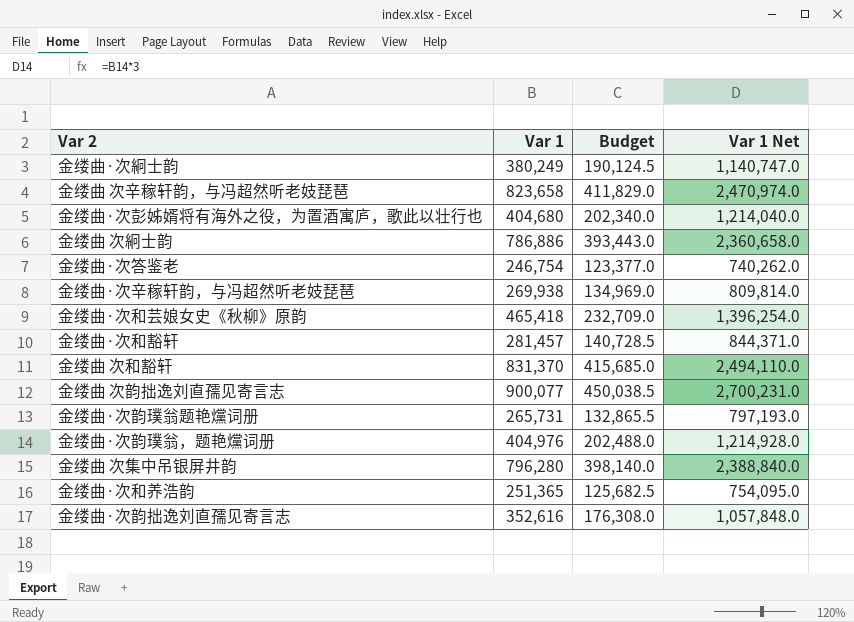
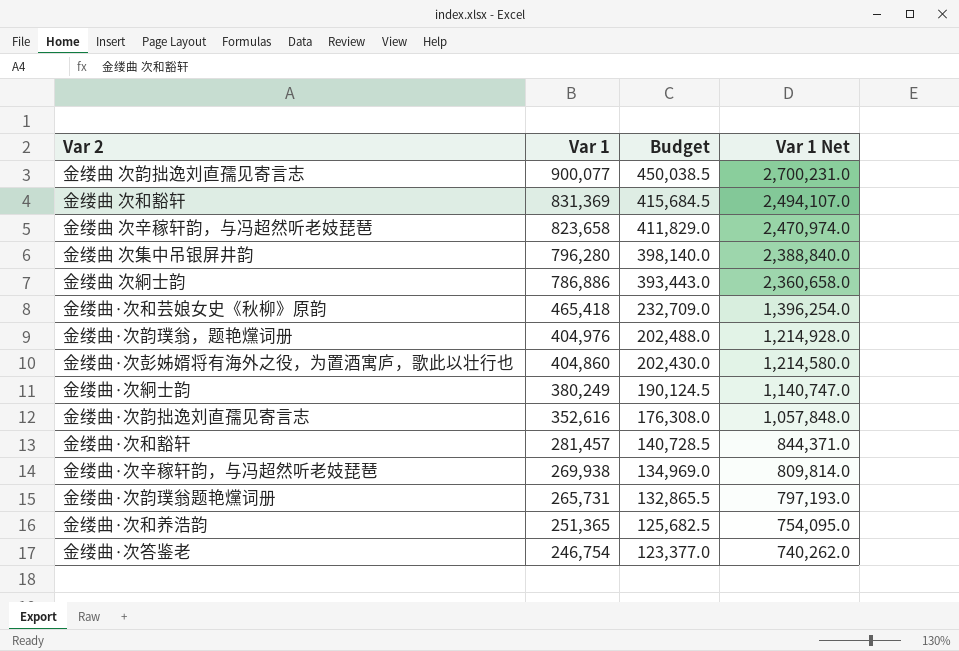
row order: none -> Var 1 descending
金缕曲 次和豁轩 | Var 1: 831,370 -> 831,369
金缕曲 次和豁轩 | Budget: 415,685.0 -> 415,684.5
金缕曲 次和豁轩 | Var 1 Net: 2,494,110.0 -> 2,494,107.0
金缕曲·次彭姊婿将有海外之役，为置酒寓庐，歌此以壮行也 | Var 1: 404,680 -> 404,860
金缕曲·次彭姊婿将有海外之役，为置酒寓庐，歌此以壮行也 | Budget: 202,340.0 -> 202,430.0
金缕曲·次彭姊婿将有海外之役，为置酒寓庐，歌此以壮行也 | Var 1 Net: 1,214,040.0 -> 1,214,580.0

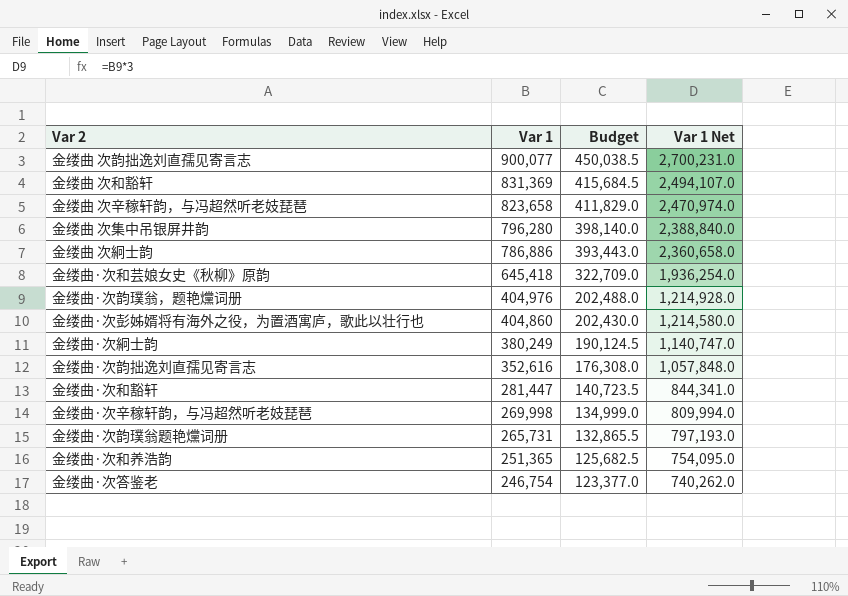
金缕曲·次和芸娘女史《秋柳》原韵 | Var 1: 465,418 -> 645,418
金缕曲·次和芸娘女史《秋柳》原韵 | Budget: 232,709.0 -> 322,709.0
金缕曲·次和芸娘女史《秋柳》原韵 | Var 1 Net: 1,396,254.0 -> 1,936,254.0
金缕曲·次和豁轩 | Var 1: 281,457 -> 281,447
金缕曲·次和豁轩 | Budget: 140,728.5 -> 140,723.5
金缕曲·次和豁轩 | Var 1 Net: 844,371.0 -> 844,341.0
金缕曲·次辛稼轩韵，与冯超然听老妓琵琶 | Var 1: 269,938 -> 269,998
金缕曲·次辛稼轩韵，与冯超然听老妓琵琶 | Budget: 134,969.0 -> 134,999.0
金缕曲·次辛稼轩韵，与冯超然听老妓琵琶 | Var 1 Net: 809,814.0 -> 809,994.0

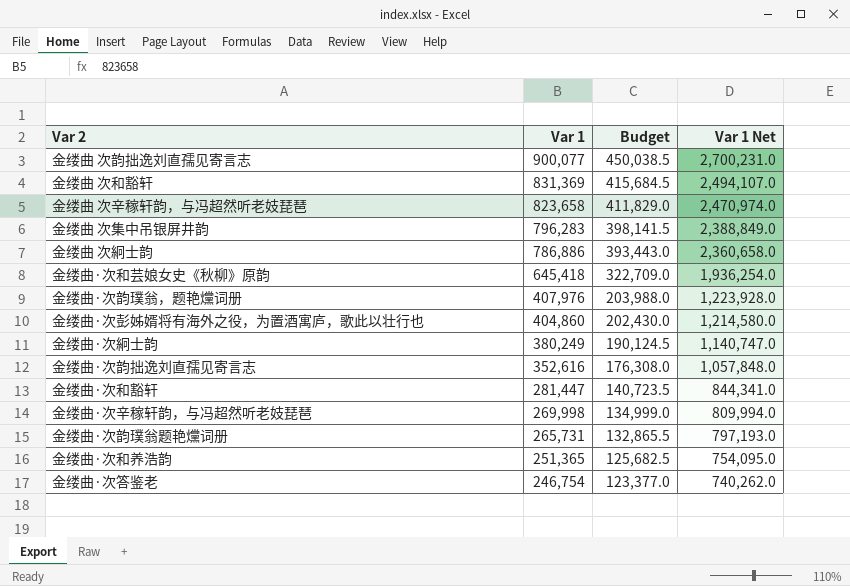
金缕曲 次集中吊银屏井韵 | Var 1: 796,280 -> 796,283
金缕曲 次集中吊银屏井韵 | Budget: 398,140.0 -> 398,141.5
金缕曲 次集中吊银屏井韵 | Var 1 Net: 2,388,840.0 -> 2,388,849.0
金缕曲·次韵璞翁，题艳爣词册 | Var 1: 404,976 -> 407,976
金缕曲·次韵璞翁，题艳爣词册 | Budget: 202,488.0 -> 203,988.0
金缕曲·次韵璞翁，题艳爣词册 | Var 1 Net: 1,214,928.0 -> 1,223,928.0

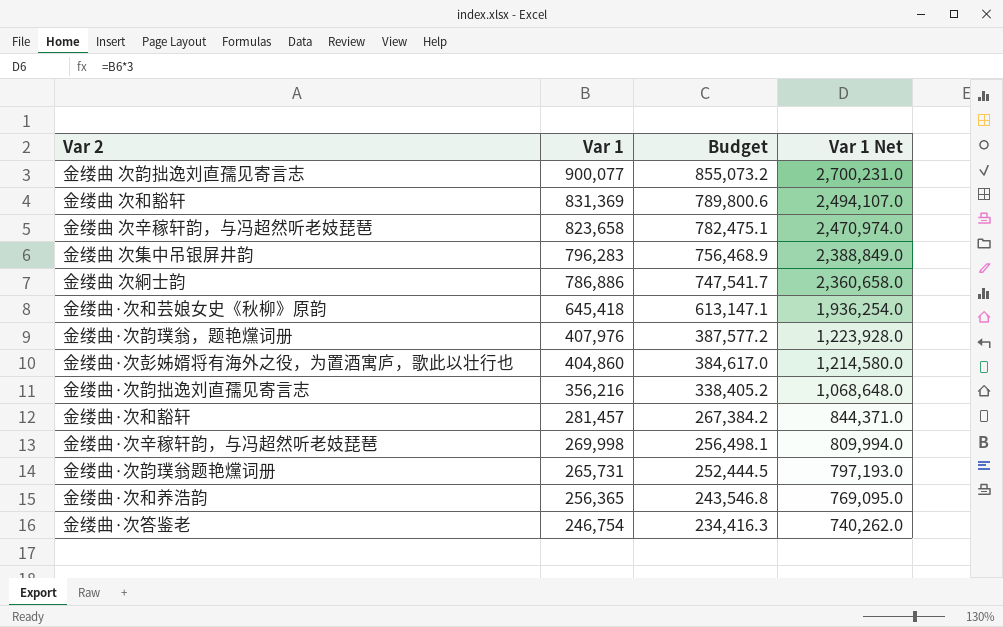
column Budget | formula: [Var 1] * 0.5 -> [Var 1] * 0.95
row 金缕曲·次絅士韵: 380,249 | 190,124.5 | 1,140,747.0 -> none
金缕曲·次韵拙逸刘直孺见寄言志 | Var 1: 352,616 -> 356,216
金缕曲·次韵拙逸刘直孺见寄言志 | Var 1 Net: 1,057,848.0 -> 1,068,648.0
金缕曲·次和豁轩 | Var 1: 281,447 -> 281,457
金缕曲·次和豁轩 | Var 1 Net: 844,341.0 -> 844,371.0
金缕曲·次和养浩韵 | Var 1: 251,365 -> 256,365
金缕曲·次和养浩韵 | Var 1 Net: 754,095.0 -> 769,095.0

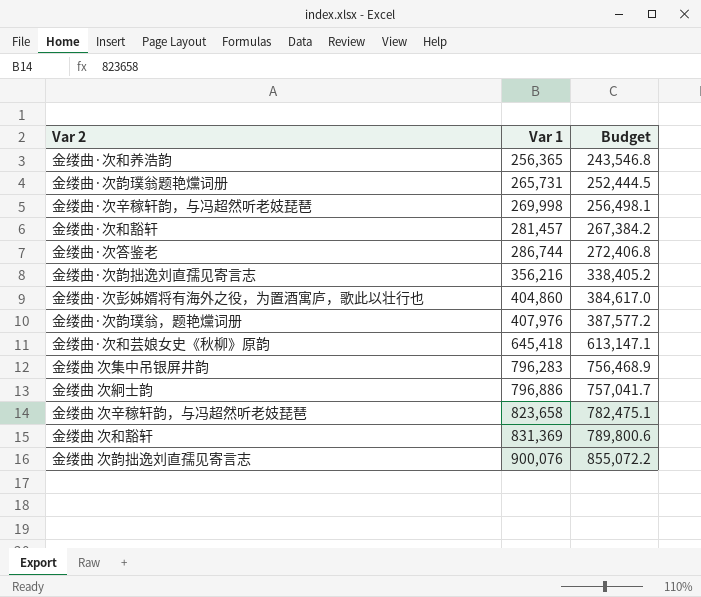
row order: Var 1 descending -> Var 1 ascending
column Var 1 Net | formula: [Var 1] * 3 -> none
金缕曲·次答鉴老 | Var 1: 246,754 -> 286,744
金缕曲·次答鉴老 | Budget: 234,416.3 -> 272,406.8
金缕曲 次絅士韵 | Var 1: 786,886 -> 796,886
金缕曲 次絅士韵 | Budget: 747,541.7 -> 757,041.7
金缕曲 次韵拙逸刘直孺见寄言志 | Var 1: 900,077 -> 900,076
金缕曲 次韵拙逸刘直孺见寄言志 | Budget: 855,073.2 -> 855,072.2

